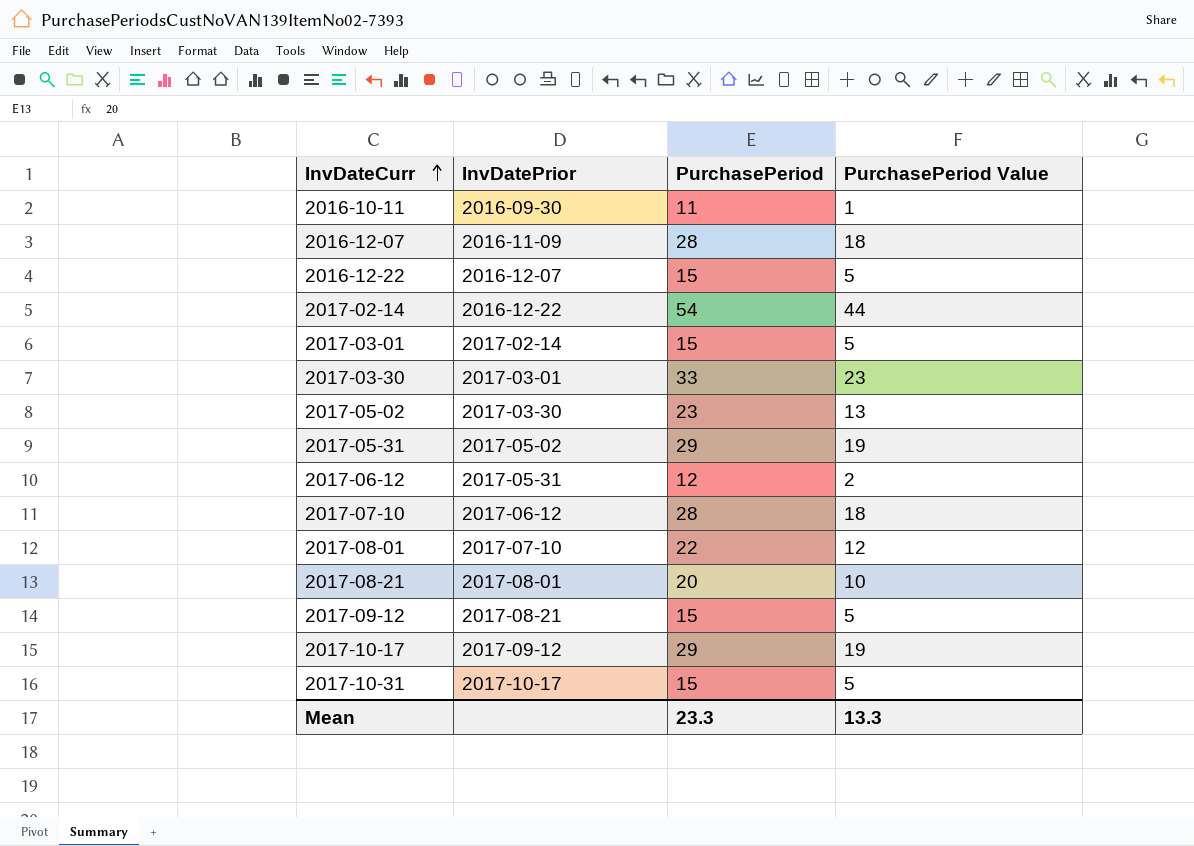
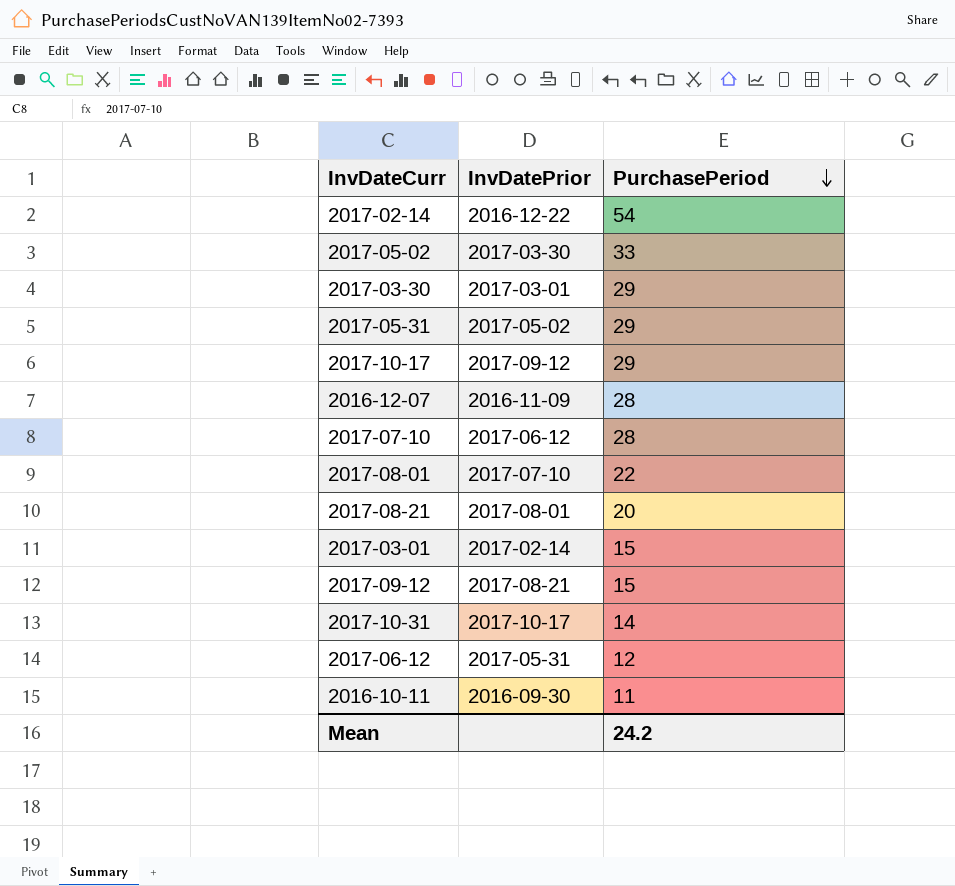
row order: InvDateCurr ascending -> PurchasePeriod descending
column PurchasePeriod Value | formula: [PurchasePeriod] - 10 -> none
row 2016-12-22: 2016-12-07 | 15 | 5 -> none
2017-05-02 | PurchasePeriod: 23 -> 33
2017-03-30 | PurchasePeriod: 33 -> 29
2017-10-31 | PurchasePeriod: 15 -> 14
Mean | PurchasePeriod: 23.3 -> 24.2

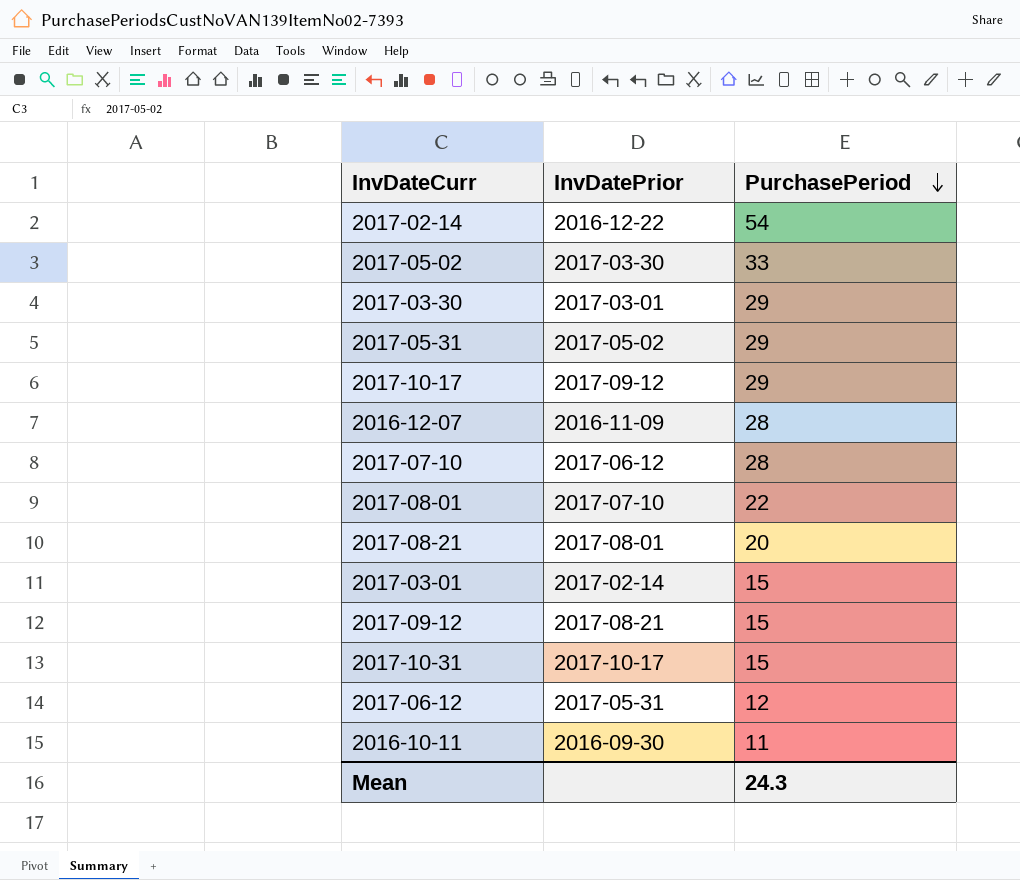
2017-10-31 | PurchasePeriod: 14 -> 15
Mean | PurchasePeriod: 24.2 -> 24.3

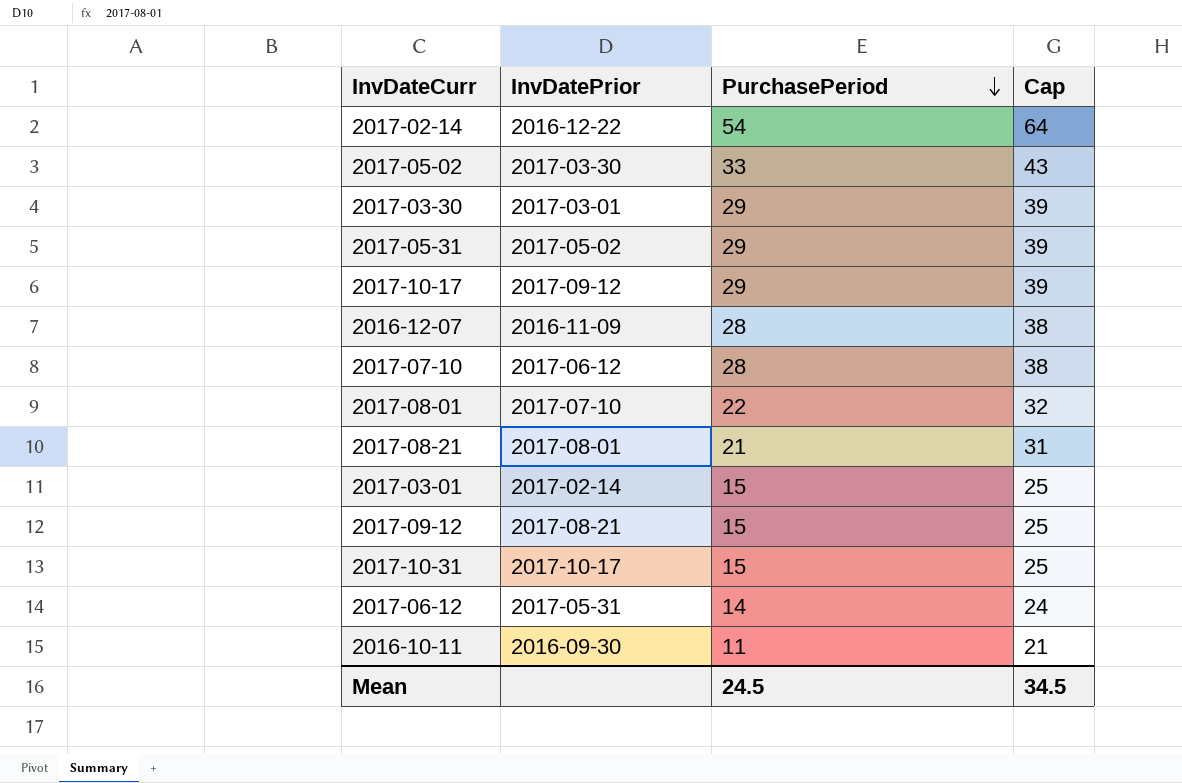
column Cap | formula: none -> [PurchasePeriod] + 10
2017-08-21 | PurchasePeriod: 20 -> 21
2017-06-12 | PurchasePeriod: 12 -> 14
Mean | PurchasePeriod: 24.3 -> 24.5

